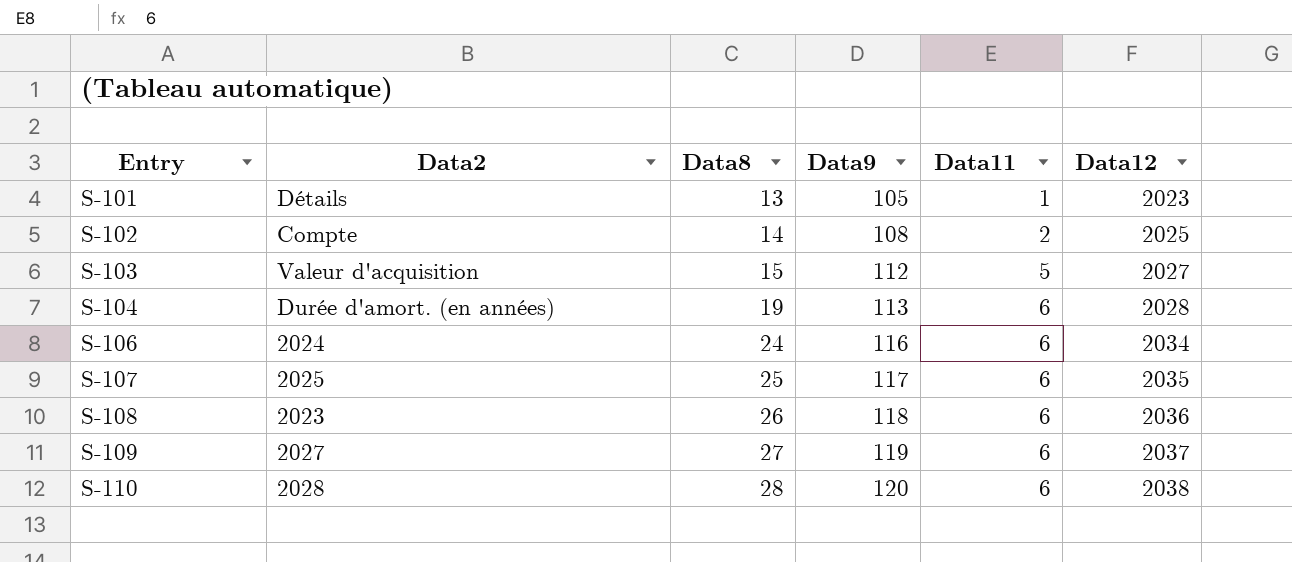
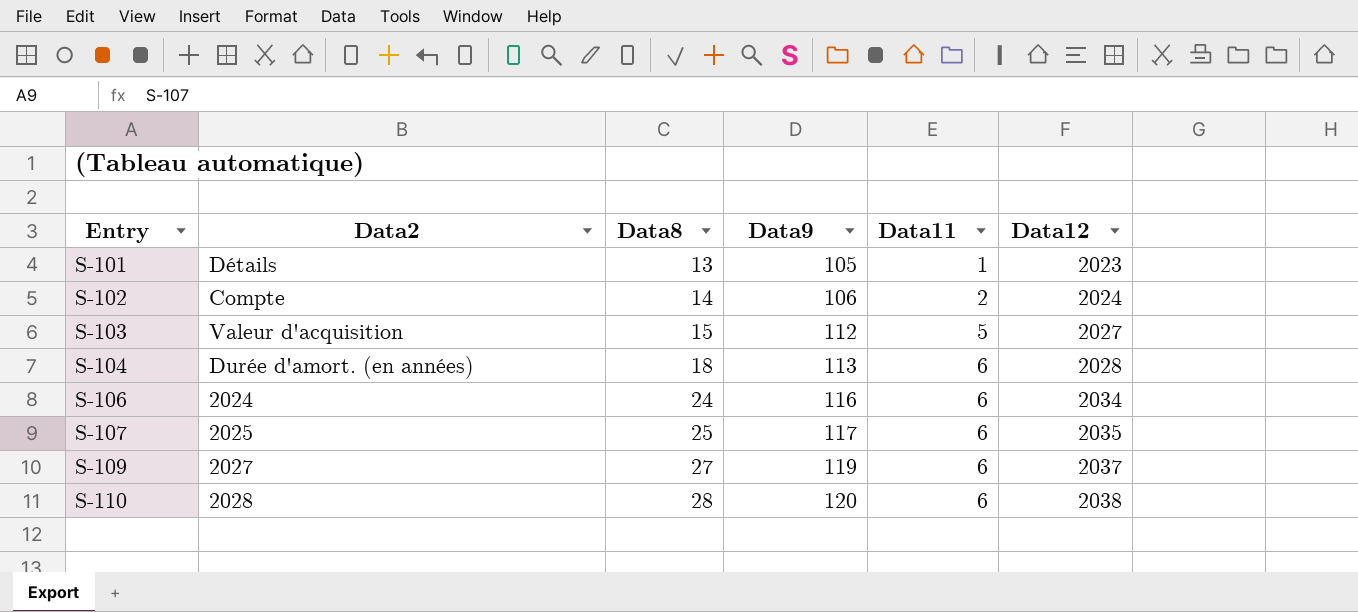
row S-108: 2023 | 26 | 118 | 6 | 2036 -> none
S-102 | Data9: 108 -> 106
S-102 | Data12: 2025 -> 2024
S-104 | Data8: 19 -> 18

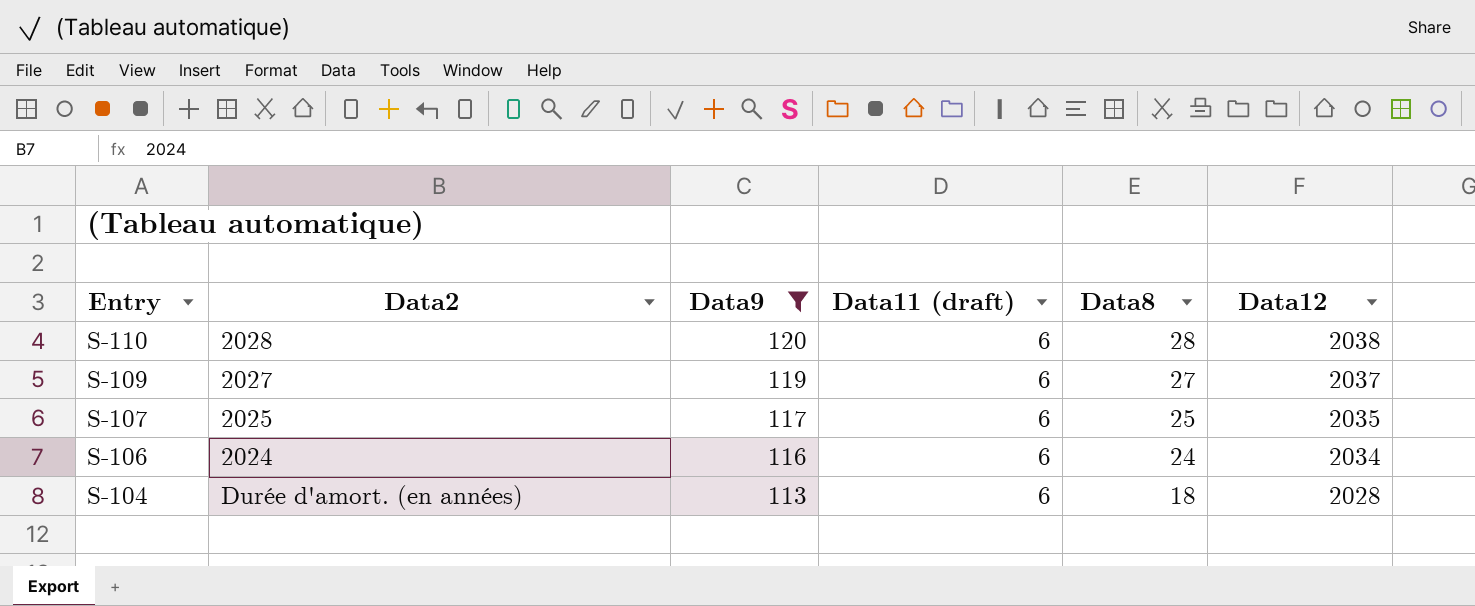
filter: none -> Data9 >= 113
row order: Entry ascending -> Entry descending
column name: Data11 -> Data11 (draft)
column Data8 | position: 3 -> 5

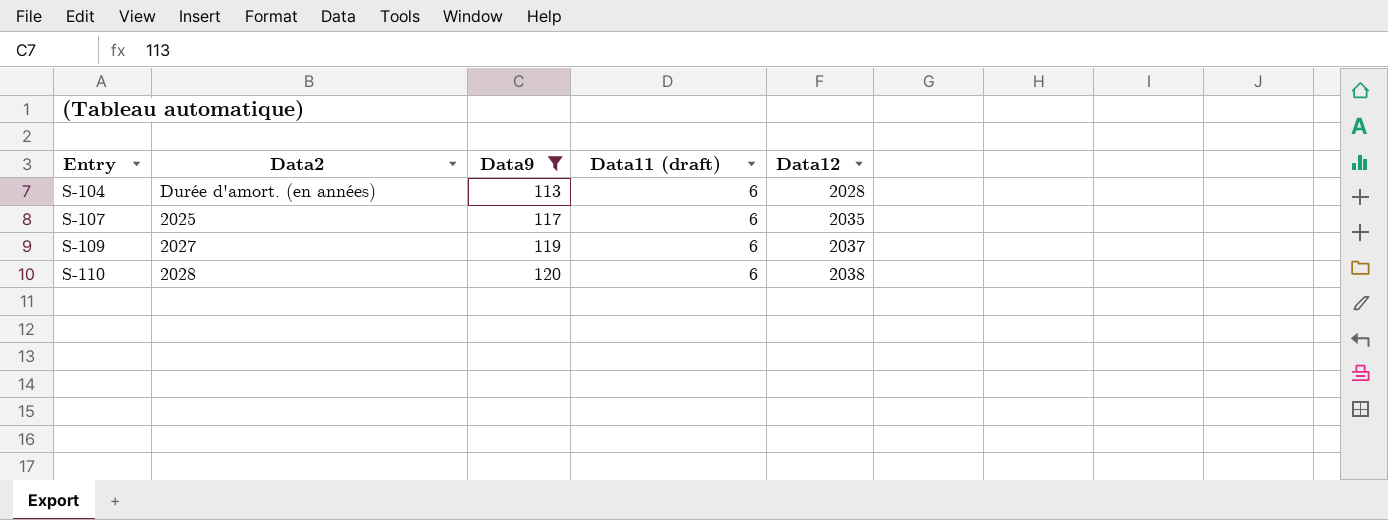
row order: Entry descending -> Entry ascending
column Data8 | position: 5 -> none
row S-106: 2024 | 116 | 6 | 24 | 2034 -> none

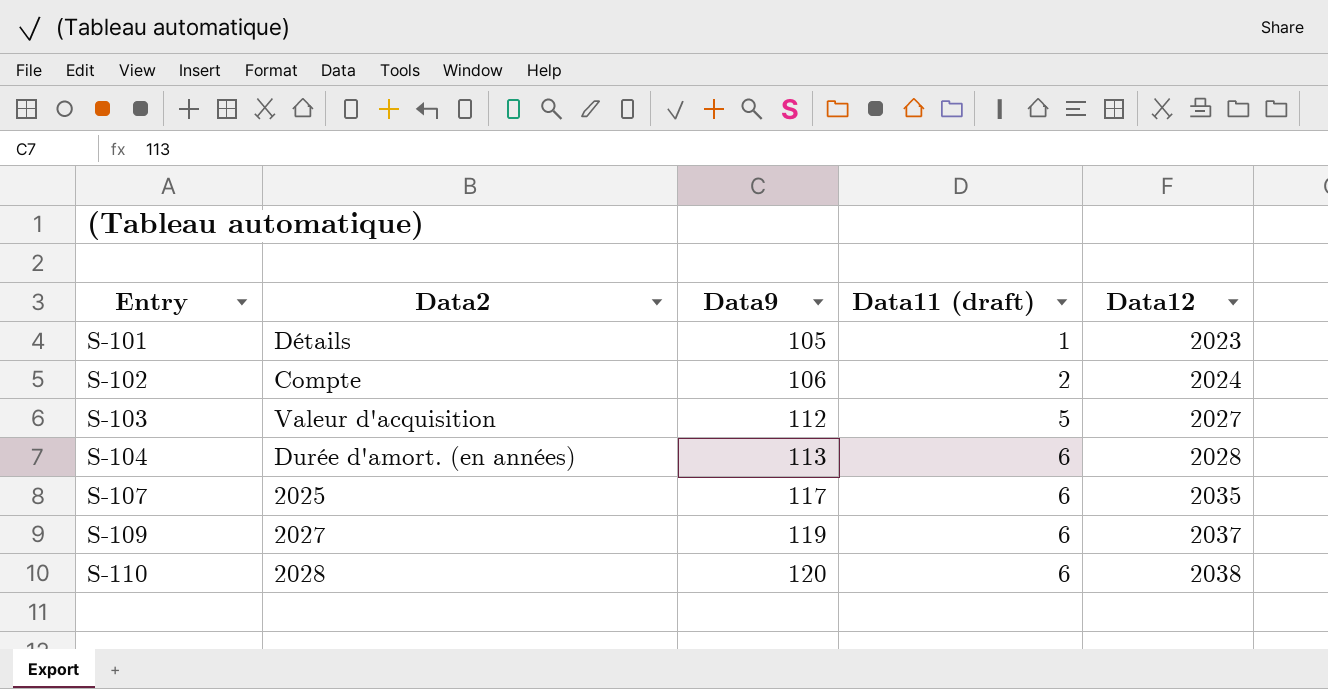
filter: Data9 >= 113 -> none

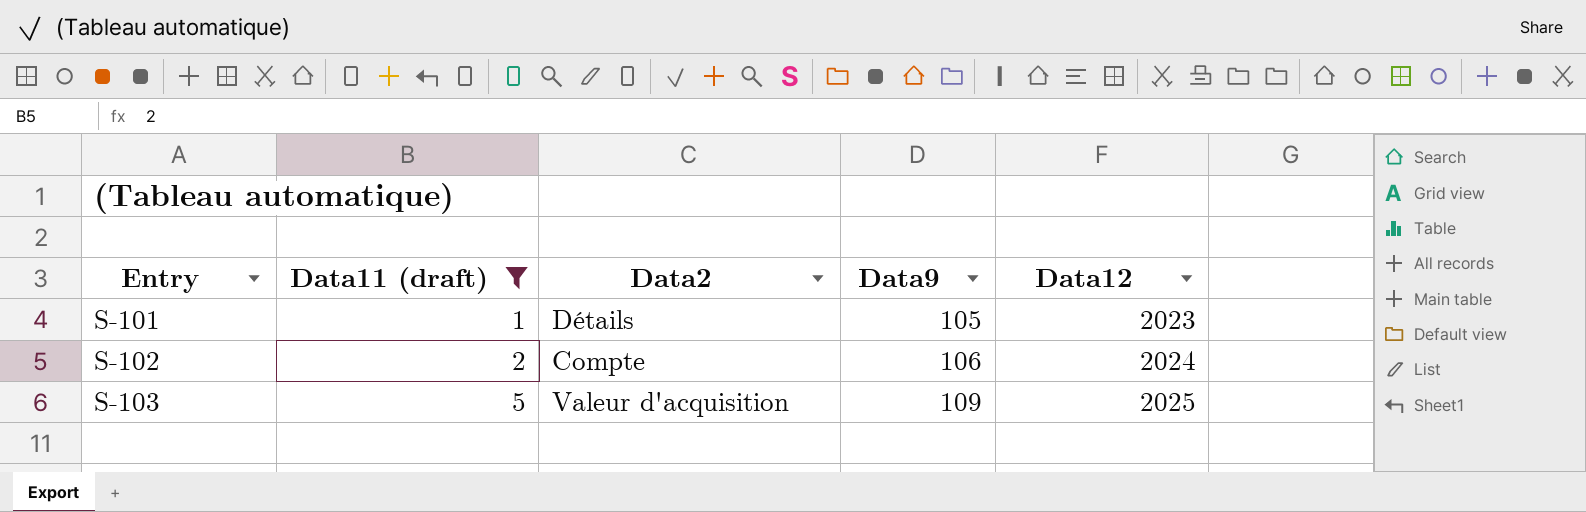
filter: none -> Data11 (draft) != 6
column Data11 (draft) | position: 4 -> 2
S-103 | Data9: 112 -> 109
S-103 | Data12: 2027 -> 2025

